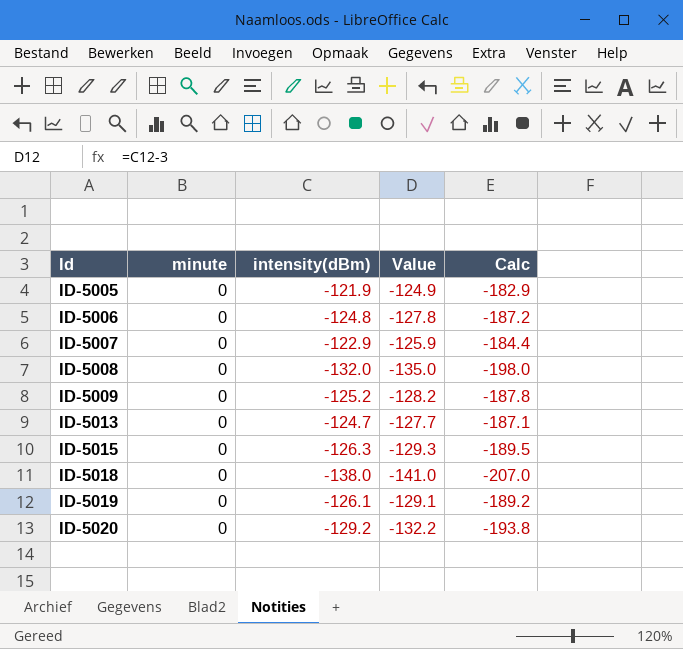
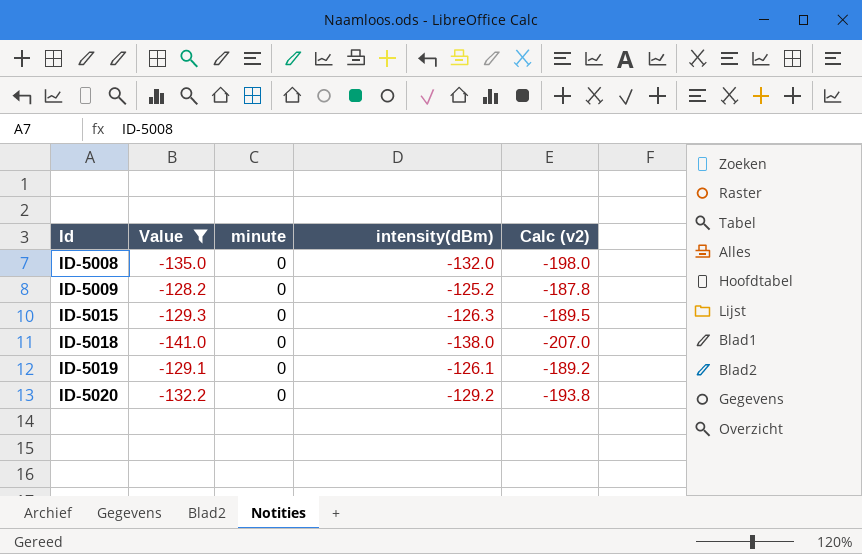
filter: none -> Value <= -128.2
column Value | position: 4 -> 2
column name: Calc -> Calc (v2)

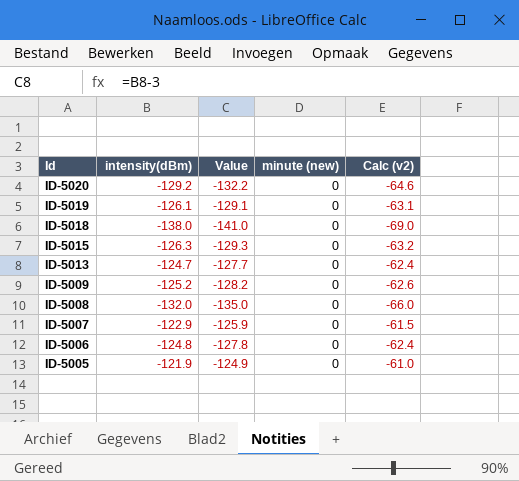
filter: Value <= -128.2 -> none
row order: Id ascending -> Id descending
column intensity(dBm) | position: 4 -> 2
column name: minute -> minute (new)
column Calc (v2) | formula: [intensity(dBm)] * 1.5 -> [intensity(dBm)] * 0.5

